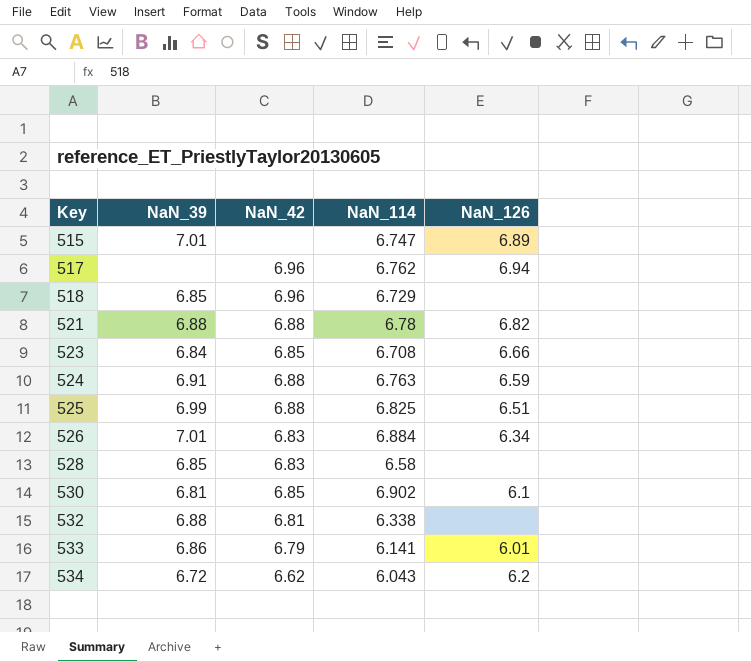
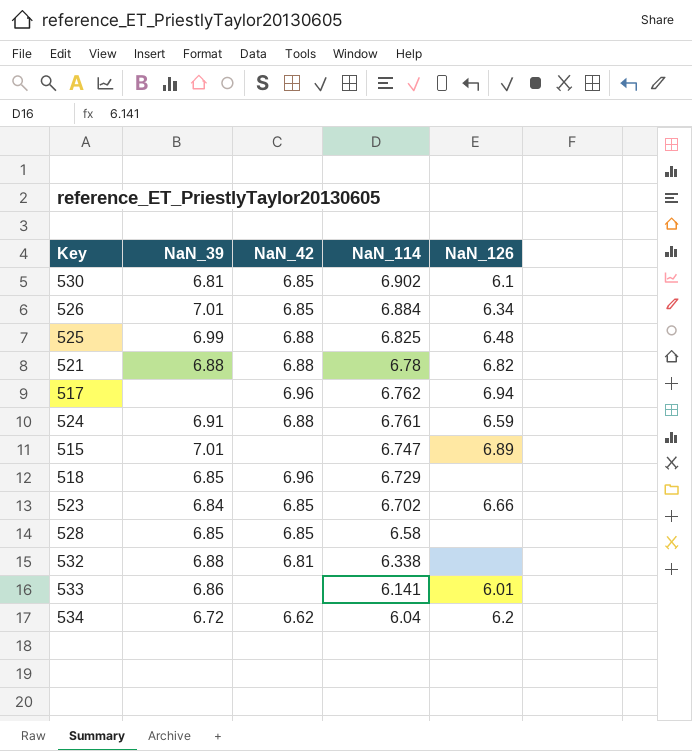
row order: Key ascending -> NaN_114 descending
526 | NaN_42: 6.83 -> 6.85
525 | NaN_126: 6.51 -> 6.48
524 | NaN_114: 6.763 -> 6.761
523 | NaN_114: 6.708 -> 6.702
528 | NaN_42: 6.83 -> 6.85
533 | NaN_42: 6.79 -> none
534 | NaN_114: 6.043 -> 6.04

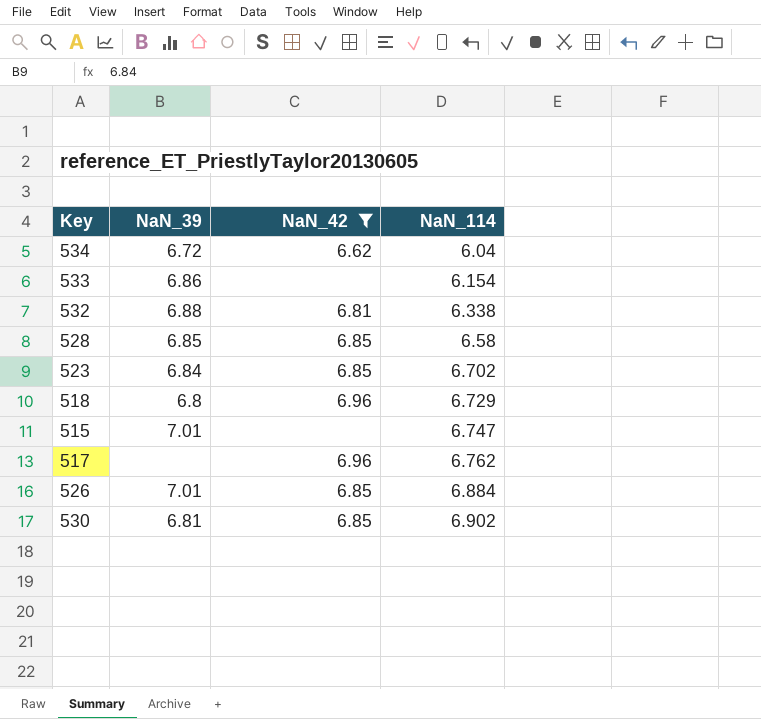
filter: none -> NaN_42 != 6.88
row order: NaN_114 descending -> NaN_114 ascending
column NaN_126 | position: 5 -> none
533 | NaN_114: 6.141 -> 6.154
518 | NaN_39: 6.85 -> 6.8

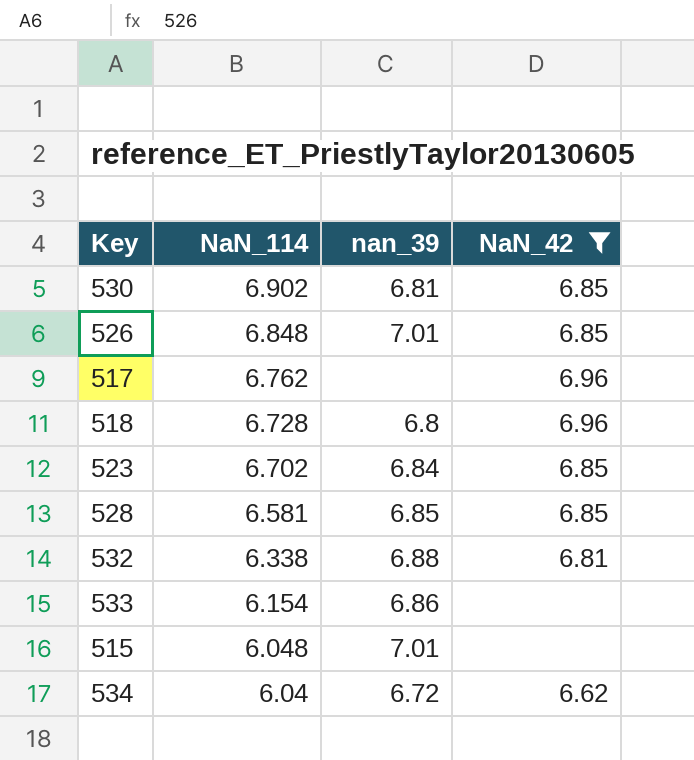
row order: NaN_114 ascending -> NaN_114 descending
column NaN_114 | position: 4 -> 2
column name: NaN_39 -> nan_39
526 | NaN_114: 6.884 -> 6.848
518 | NaN_114: 6.729 -> 6.728
528 | NaN_114: 6.58 -> 6.581
515 | NaN_114: 6.747 -> 6.048

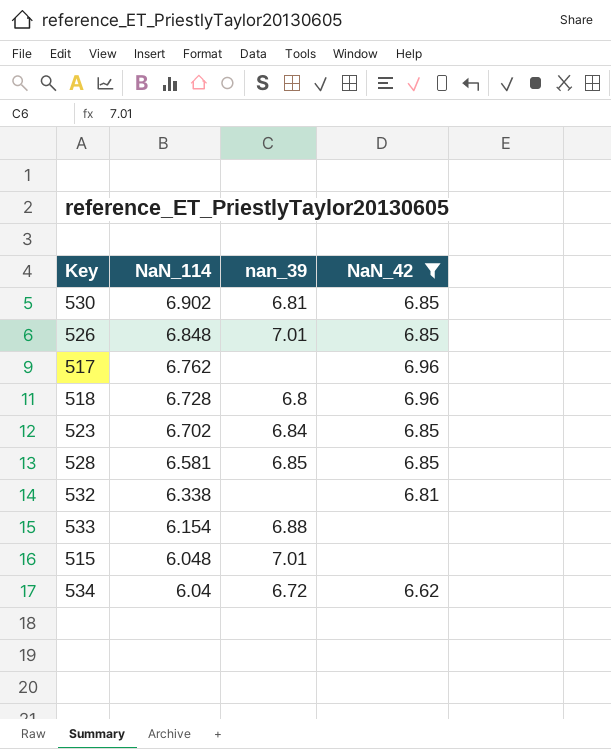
532 | nan_39: 6.88 -> none
533 | nan_39: 6.86 -> 6.88

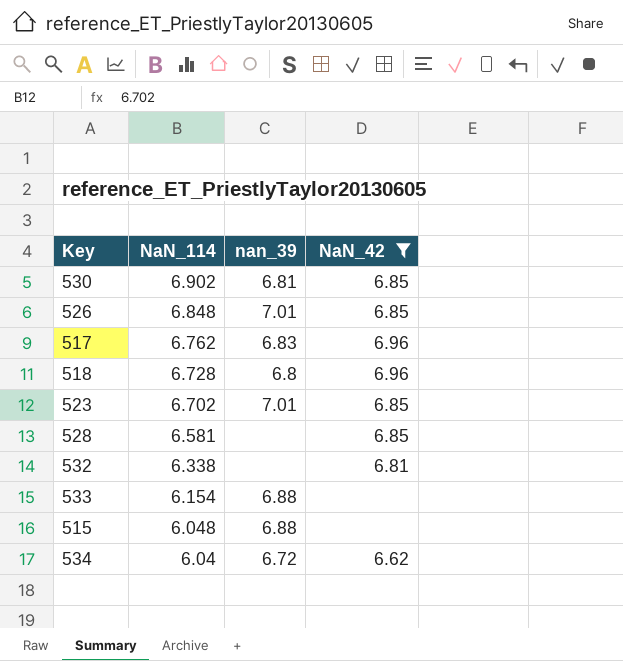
517 | nan_39: none -> 6.83
523 | nan_39: 6.84 -> 7.01
528 | nan_39: 6.85 -> none
515 | nan_39: 7.01 -> 6.88

